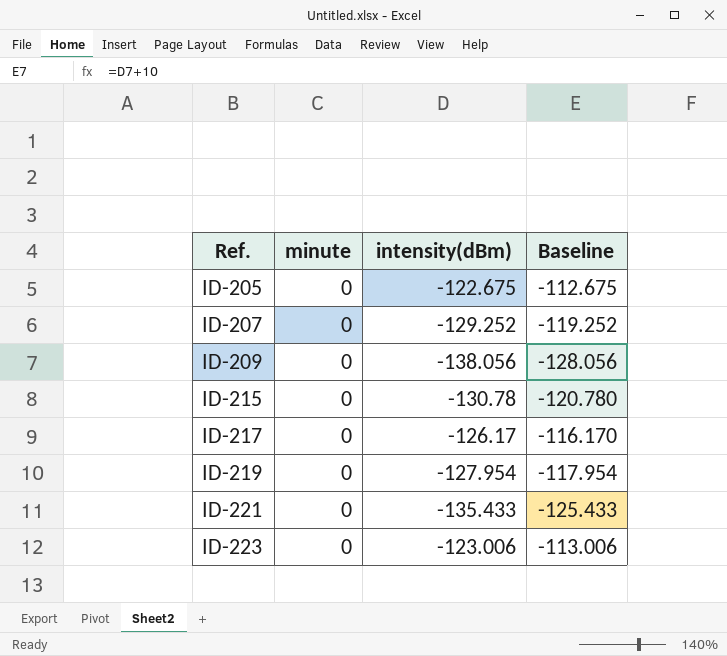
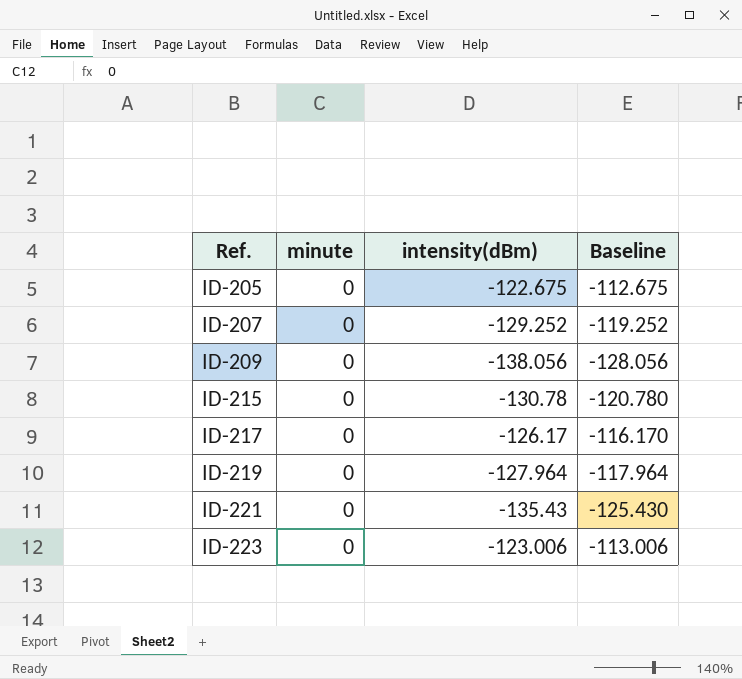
ID-219 | intensity(dBm): -127.954 -> -127.964
ID-219 | Baseline: -117.954 -> -117.964
ID-221 | intensity(dBm): -135.433 -> -135.43
ID-221 | Baseline: -125.433 -> -125.430

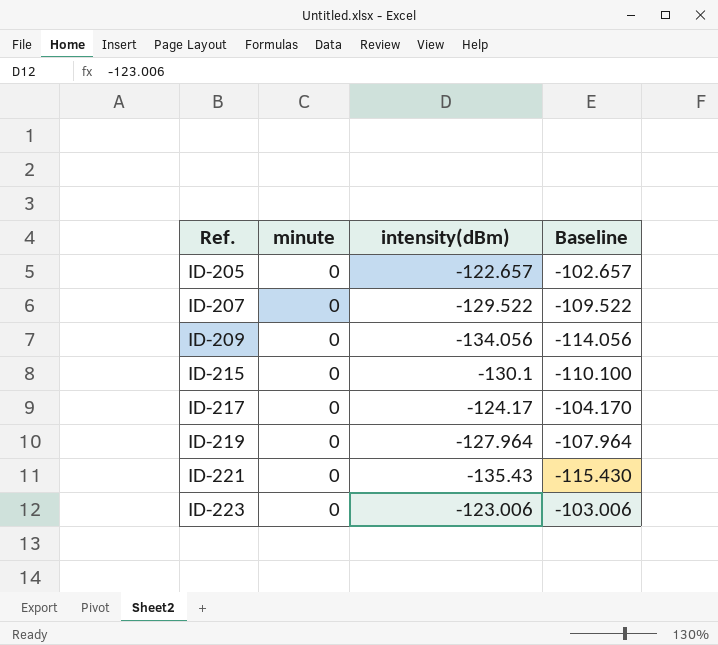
column Baseline | formula: [intensity(dBm)] + 10 -> [intensity(dBm)] + 20
ID-205 | intensity(dBm): -122.675 -> -122.657
ID-207 | intensity(dBm): -129.252 -> -129.522
ID-209 | intensity(dBm): -138.056 -> -134.056
ID-215 | intensity(dBm): -130.78 -> -130.1
ID-217 | intensity(dBm): -126.17 -> -124.17

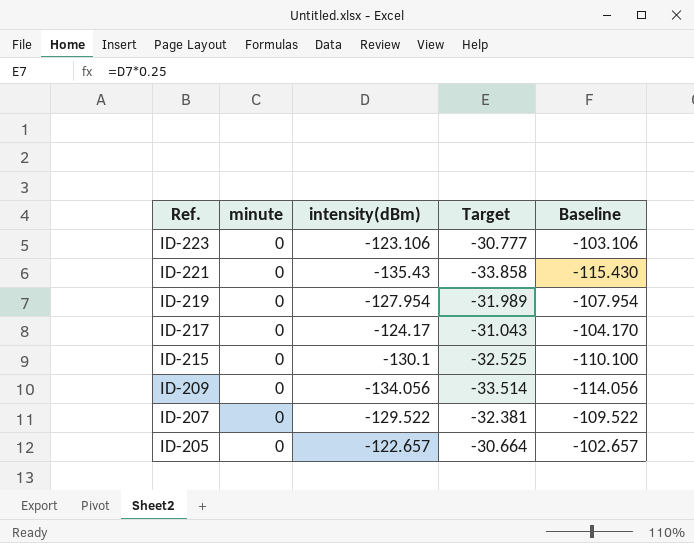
row order: Ref. ascending -> Ref. descending
column Target | formula: none -> [intensity(dBm)] * 0.25
ID-223 | intensity(dBm): -123.006 -> -123.106
ID-223 | Baseline: -103.006 -> -103.106
ID-219 | intensity(dBm): -127.964 -> -127.954
ID-219 | Baseline: -107.964 -> -107.954

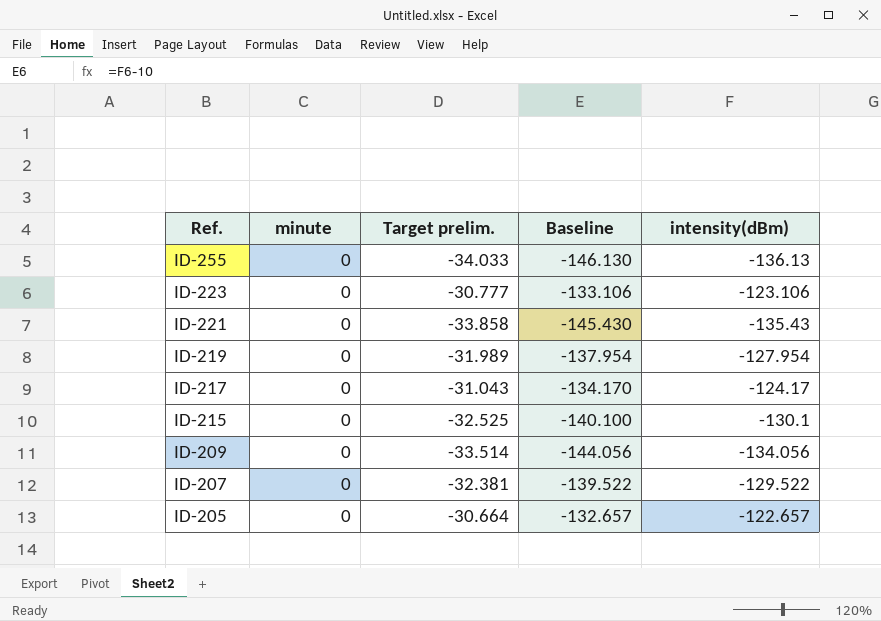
column name: Target -> Target prelim.
column Baseline | formula: [intensity(dBm)] + 20 -> [intensity(dBm)] - 10
column intensity(dBm) | position: 3 -> 5
row ID-255: none -> 0 | -34.033 | -146.130 | -136.13

